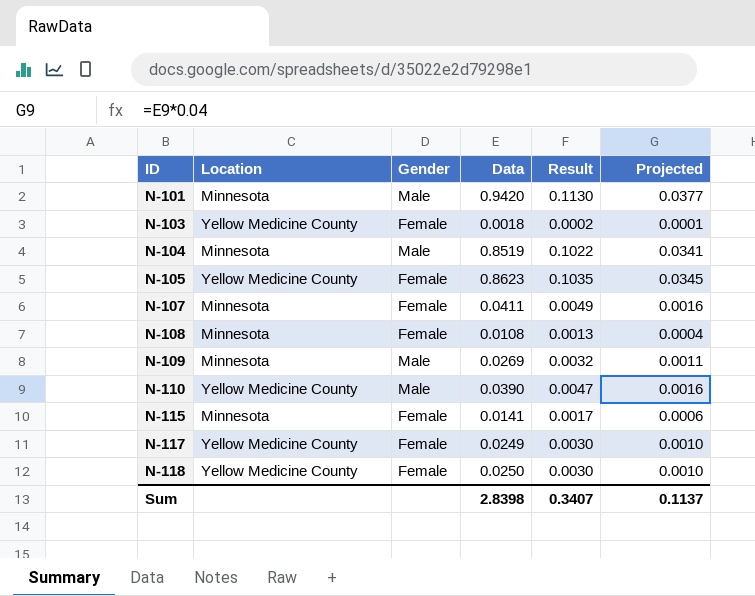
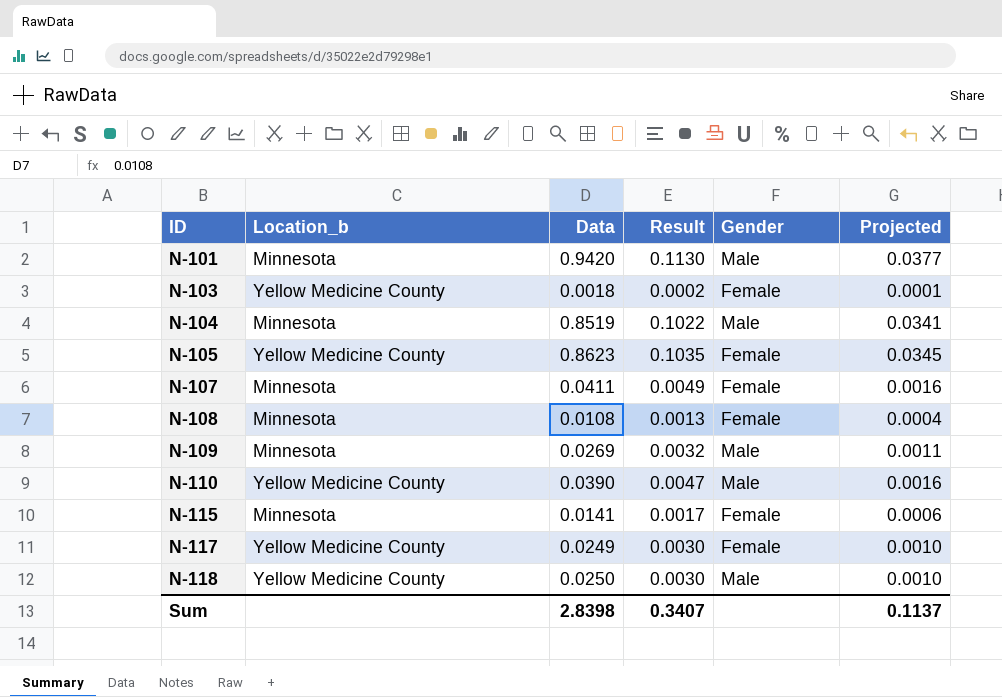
column name: Location -> Location_b
column Gender | position: 3 -> 5
N-118 | Gender: Female -> Male

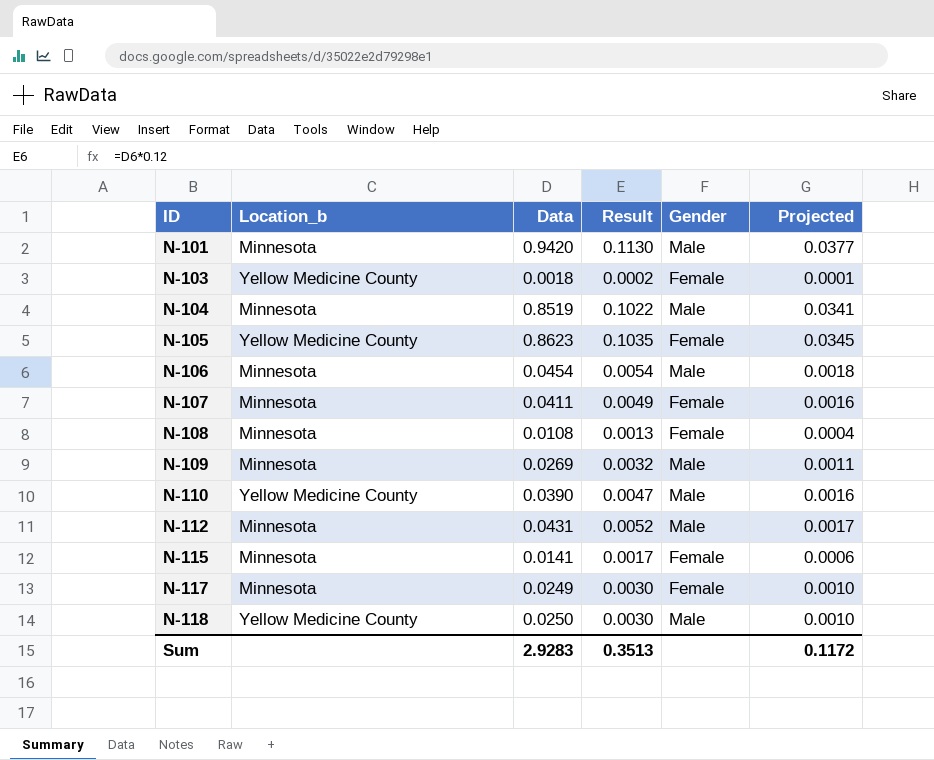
row N-106: none -> Minnesota | 0.0454 | 0.0054 | Male | 0.0018
row N-112: none -> Minnesota | 0.0431 | 0.0052 | Male | 0.0017
N-117 | Location_b: Yellow Medicine County -> Minnesota
Sum | Data: 2.8398 -> 2.9283
Sum | Result: 0.3407 -> 0.3513
Sum | Projected: 0.1137 -> 0.1172

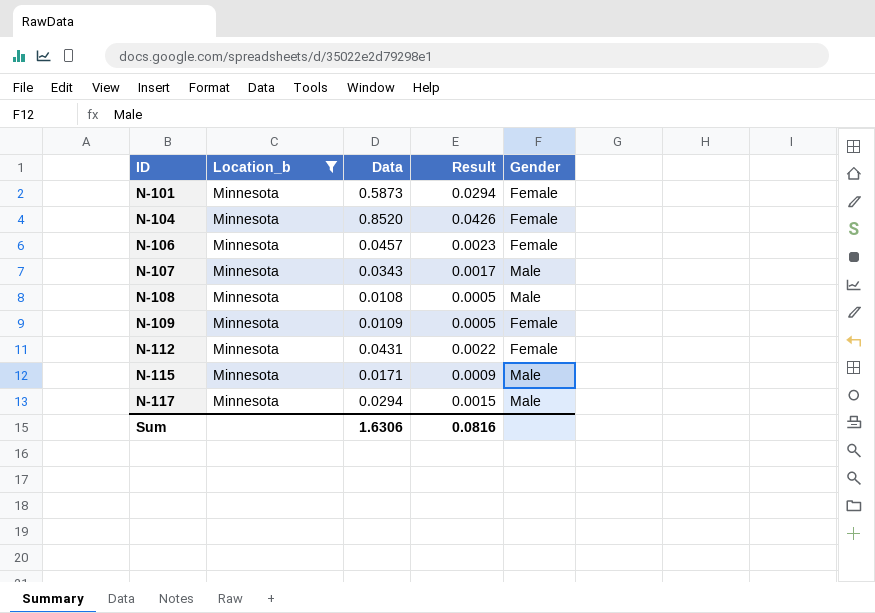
filter: none -> Location_b = Minnesota
column Projected | formula: [Data] * 0.04 -> none
column Result | formula: [Data] * 0.12 -> [Data] * 0.05
N-101 | Data: 0.9420 -> 0.5873
N-101 | Gender: Male -> Female
N-104 | Data: 0.8519 -> 0.8520
N-104 | Gender: Male -> Female
N-106 | Data: 0.0454 -> 0.0457
N-106 | Gender: Male -> Female
N-107 | Data: 0.0411 -> 0.0343
N-107 | Gender: Female -> Male
N-108 | Gender: Female -> Male
N-109 | Data: 0.0269 -> 0.0109
N-109 | Gender: Male -> Female
N-112 | Gender: Male -> Female
N-115 | Data: 0.0141 -> 0.0171
N-115 | Gender: Female -> Male
N-117 | Data: 0.0249 -> 0.0294
N-117 | Gender: Female -> Male
Sum | Data: 2.9283 -> 1.6306
Sum | Result: 0.3513 -> 0.0816

